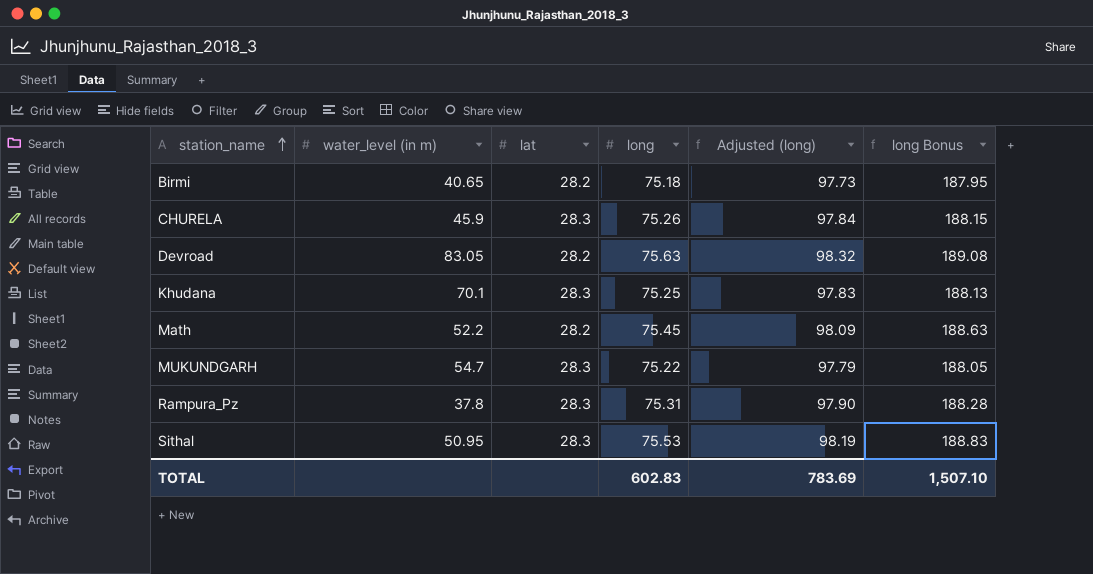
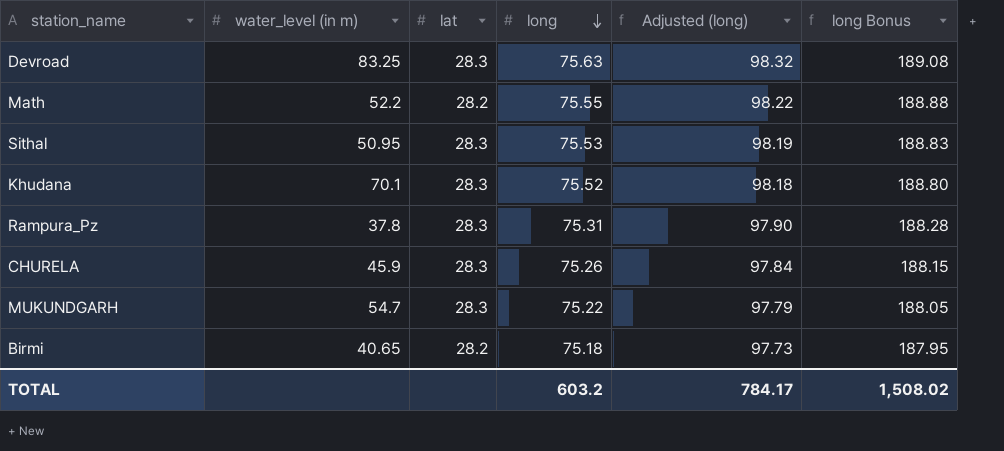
row order: station_name ascending -> long descending
Devroad | water_level (in m): 83.05 -> 83.25
Devroad | lat: 28.2 -> 28.3
Math | long: 75.45 -> 75.55
Math | Adjusted (long): 98.09 -> 98.22
Math | long Bonus: 188.63 -> 188.88
Khudana | long: 75.25 -> 75.52
Khudana | Adjusted (long): 97.83 -> 98.18
Khudana | long Bonus: 188.13 -> 188.80
TOTAL | long: 602.83 -> 603.2
TOTAL | Adjusted (long): 783.69 -> 784.17
TOTAL | long Bonus: 1,507.10 -> 1,508.02

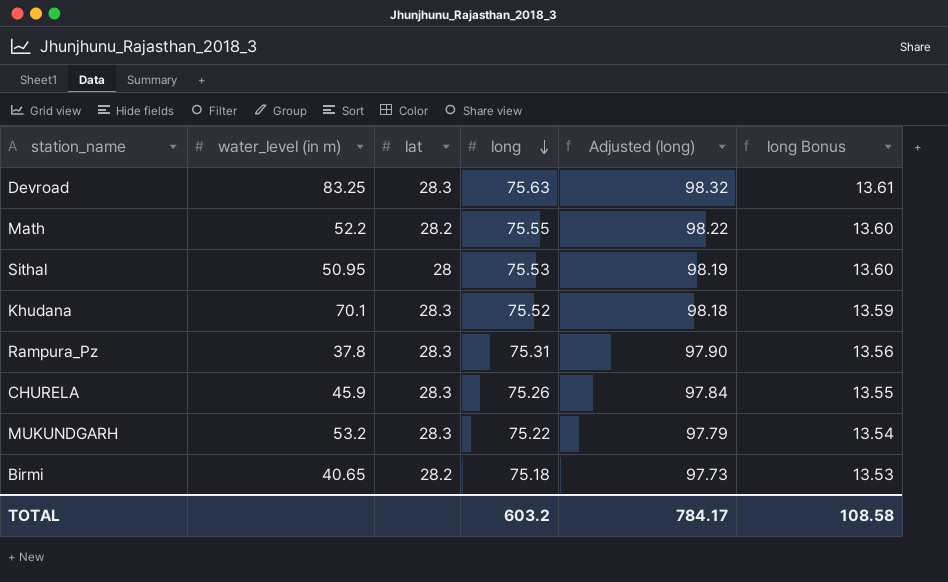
column long Bonus | formula: [long] * 2.5 -> [long] * 0.18
Sithal | lat: 28.3 -> 28
MUKUNDGARH | water_level (in m): 54.7 -> 53.2
TOTAL | long Bonus: 1,508.02 -> 108.58

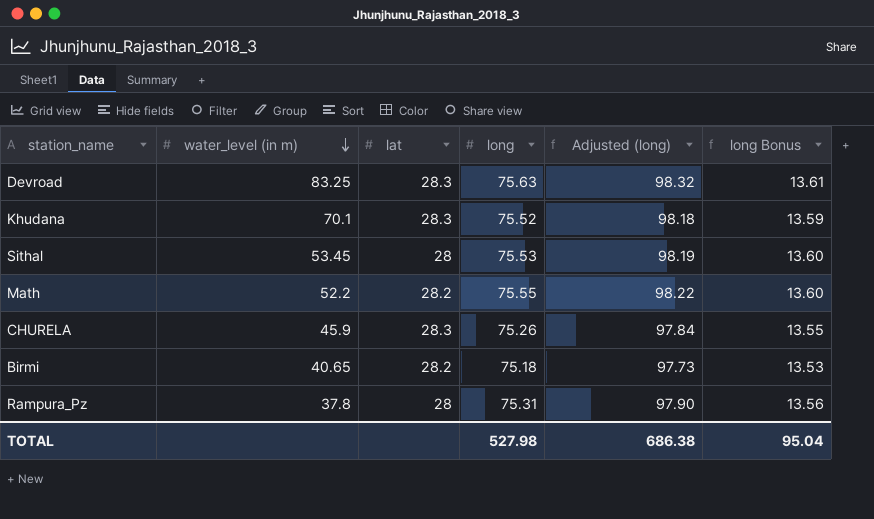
row order: long descending -> water_level (in m) descending
row MUKUNDGARH: 53.2 | 28.3 | 75.22 | 97.79 | 13.54 -> none
Sithal | water_level (in m): 50.95 -> 53.45
Rampura_Pz | lat: 28.3 -> 28
TOTAL | long: 603.2 -> 527.98
TOTAL | Adjusted (long): 784.17 -> 686.38
TOTAL | long Bonus: 108.58 -> 95.04

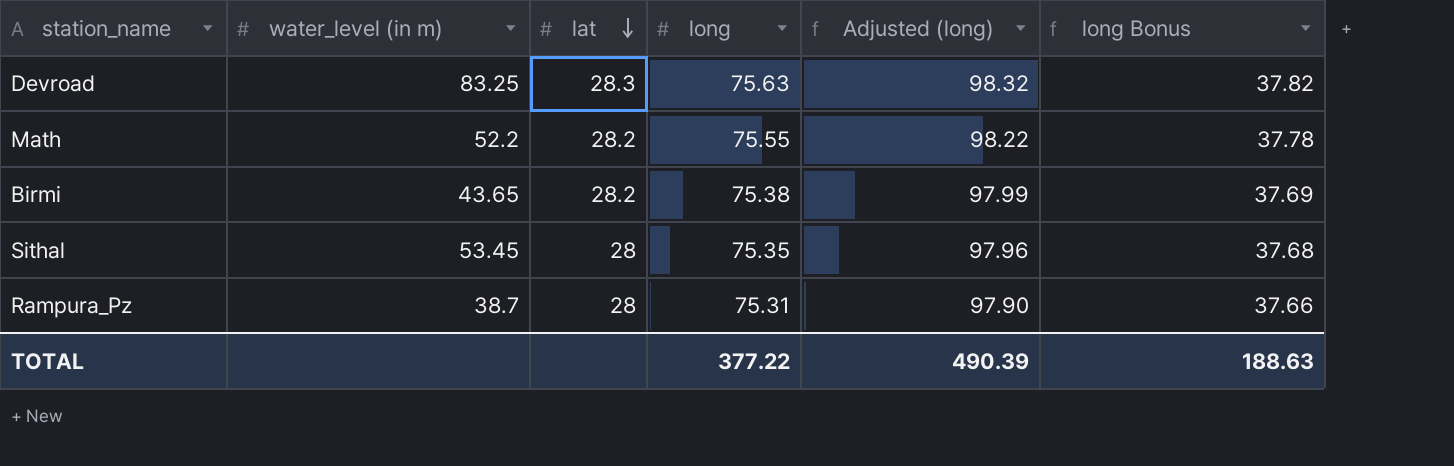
row order: water_level (in m) descending -> lat descending
column long Bonus | formula: [long] * 0.18 -> [long] * 0.5
row Khudana: 70.1 | 28.3 | 75.52 | 98.18 | 13.59 -> none
row CHURELA: 45.9 | 28.3 | 75.26 | 97.84 | 13.55 -> none
Birmi | water_level (in m): 40.65 -> 43.65
Birmi | long: 75.18 -> 75.38
Birmi | Adjusted (long): 97.73 -> 97.99
Sithal | long: 75.53 -> 75.35
Sithal | Adjusted (long): 98.19 -> 97.96
Rampura_Pz | water_level (in m): 37.8 -> 38.7
TOTAL | long: 527.98 -> 377.22
TOTAL | Adjusted (long): 686.38 -> 490.39
TOTAL | long Bonus: 95.04 -> 188.63

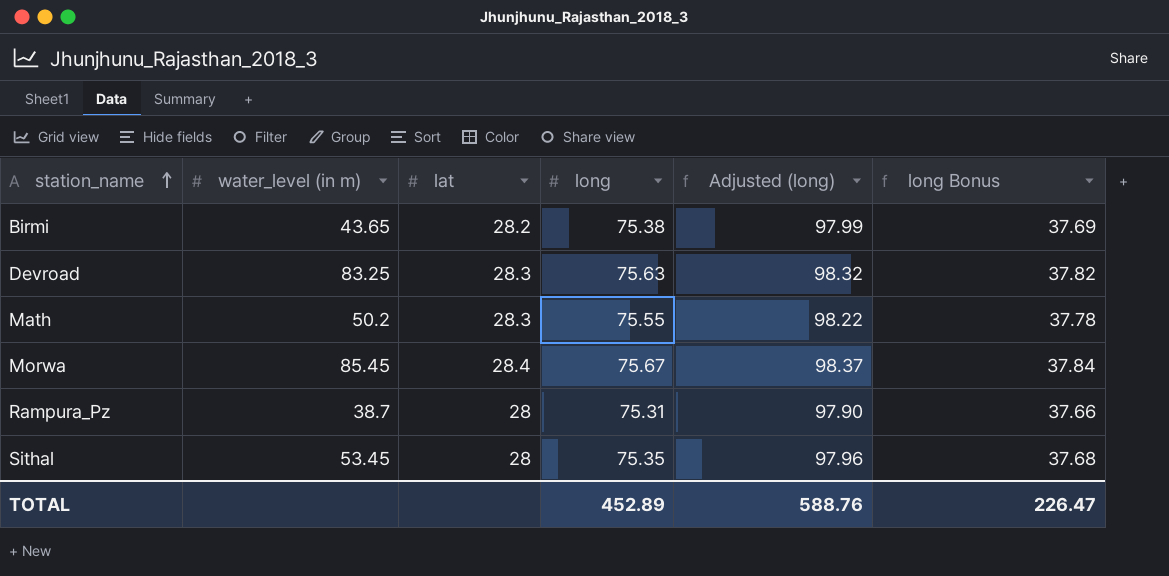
row order: lat descending -> station_name ascending
Math | water_level (in m): 52.2 -> 50.2
Math | lat: 28.2 -> 28.3
row Morwa: none -> 85.45 | 28.4 | 75.67 | 98.37 | 37.84
TOTAL | long: 377.22 -> 452.89
TOTAL | Adjusted (long): 490.39 -> 588.76
TOTAL | long Bonus: 188.63 -> 226.47

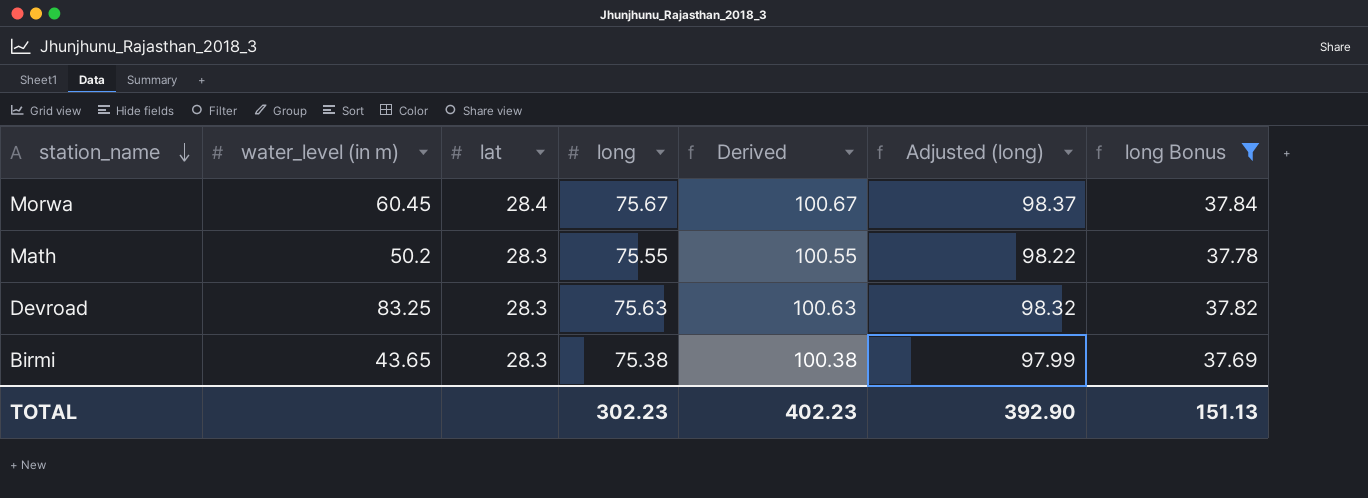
filter: none -> long Bonus >= 37.69
row order: station_name ascending -> station_name descending
column Derived | formula: none -> [long] + 25
Morwa | water_level (in m): 85.45 -> 60.45
Birmi | lat: 28.2 -> 28.3
TOTAL | long: 452.89 -> 302.23
TOTAL | Adjusted (long): 588.76 -> 392.90
TOTAL | long Bonus: 226.47 -> 151.13

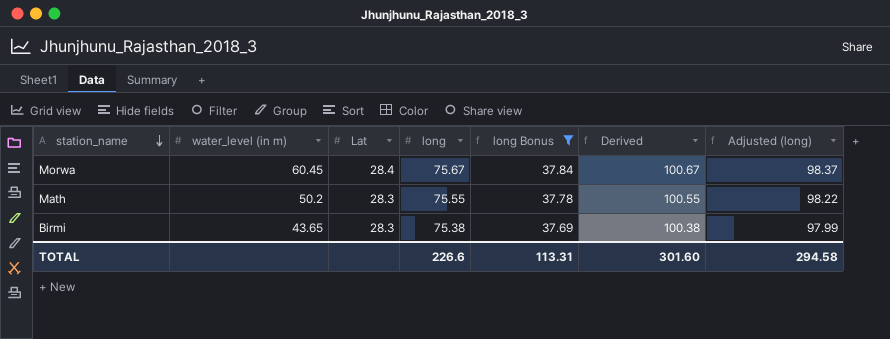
column name: lat -> Lat
column long Bonus | position: 7 -> 5
row Devroad: 83.25 | 28.3 | 75.63 | 100.63 | 98.32 | 37.82 -> none
TOTAL | long: 302.23 -> 226.6
TOTAL | long Bonus: 151.13 -> 113.31
TOTAL | Derived: 402.23 -> 301.60
TOTAL | Adjusted (long): 392.90 -> 294.58

